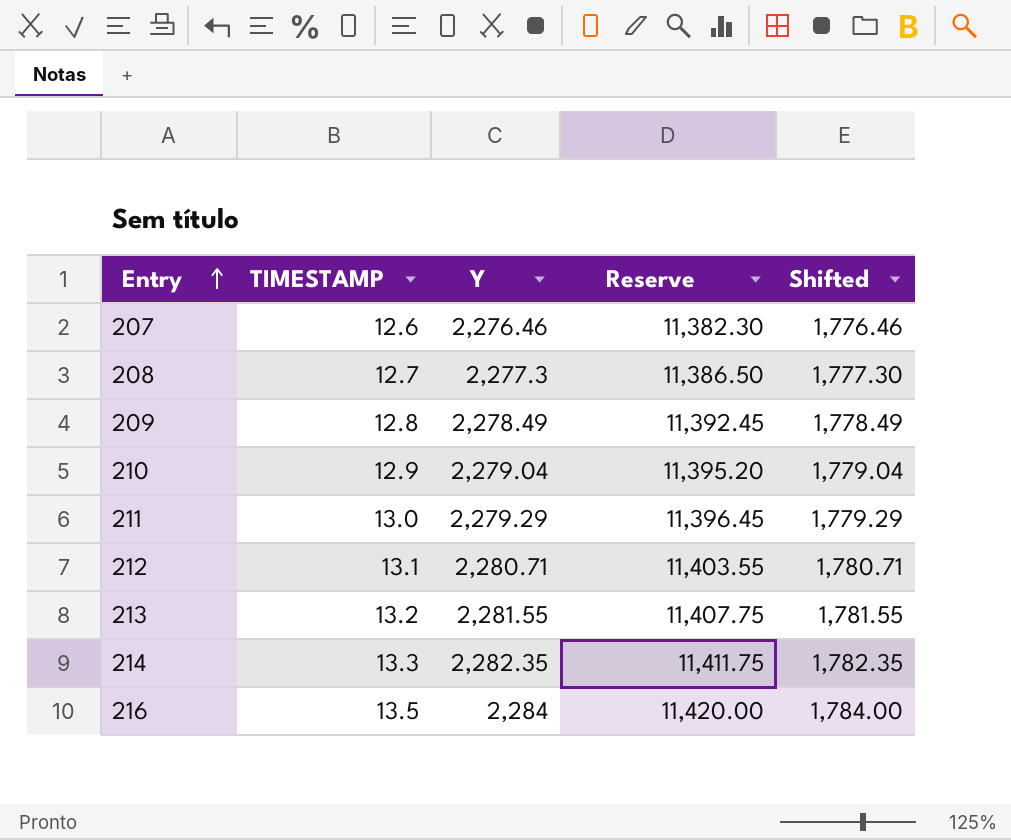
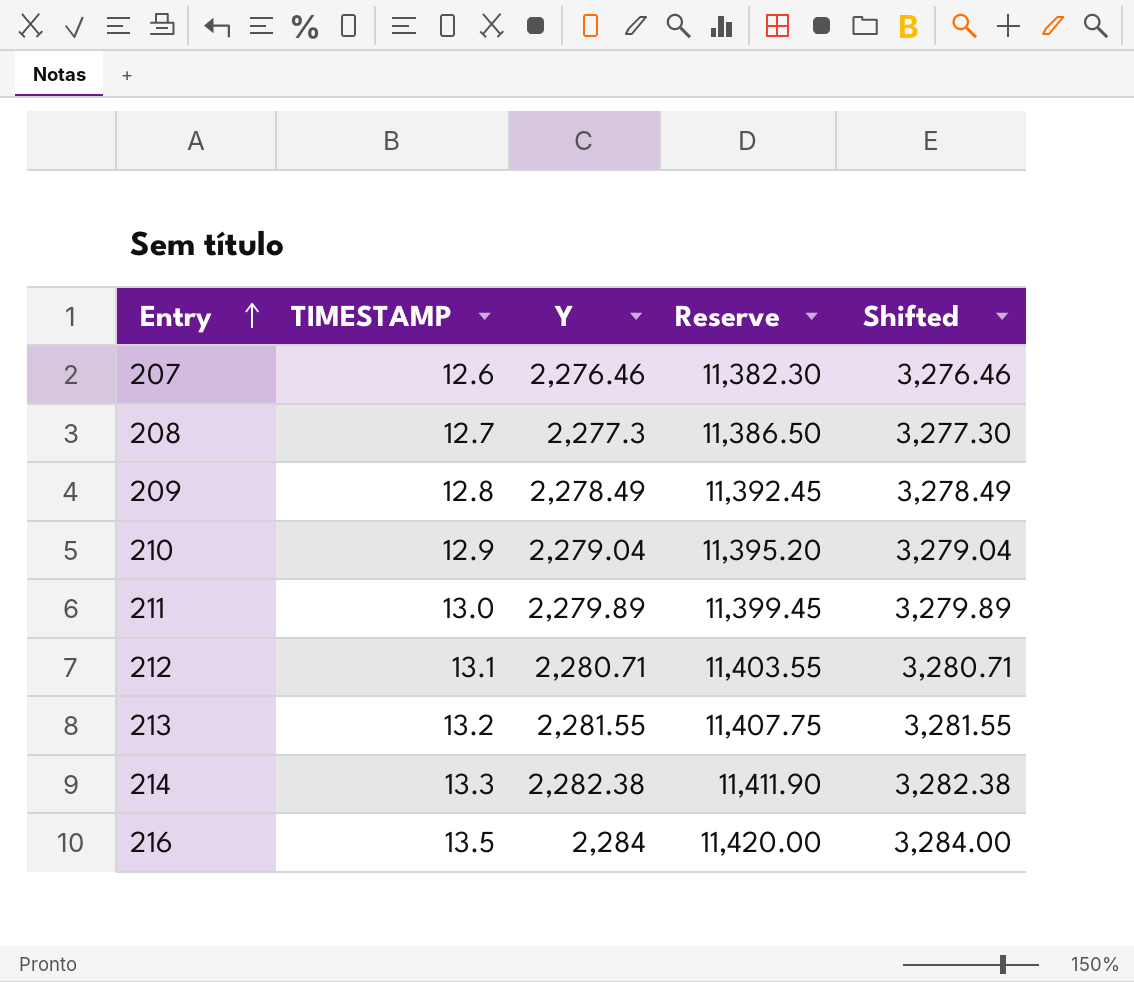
column Shifted | formula: [Y] - 500 -> [Y] + 1000
211 | Y: 2,279.29 -> 2,279.89
211 | Reserve: 11,396.45 -> 11,399.45
214 | Y: 2,282.35 -> 2,282.38
214 | Reserve: 11,411.75 -> 11,411.90

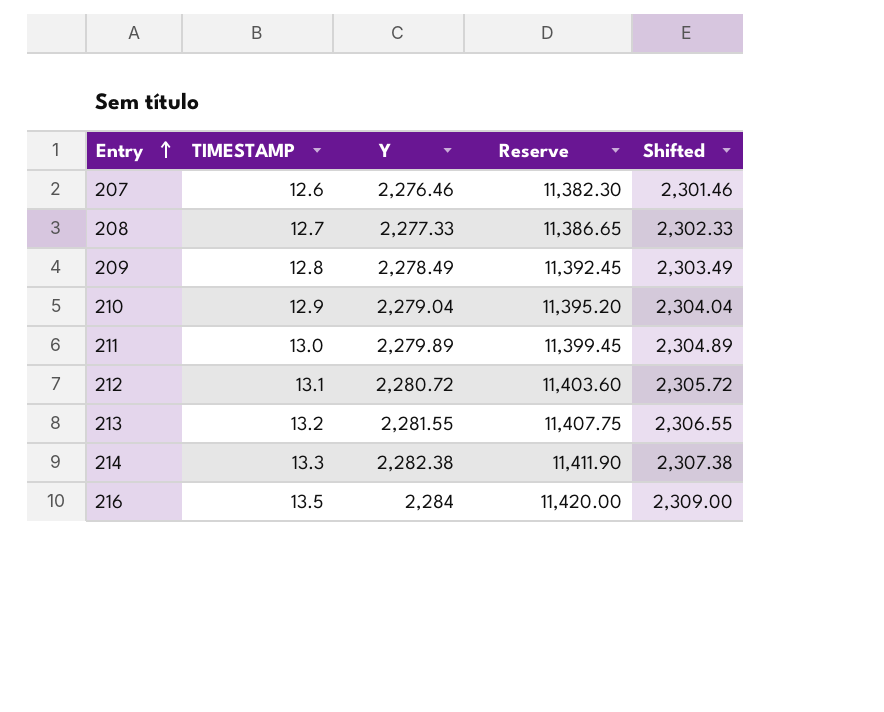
column Shifted | formula: [Y] + 1000 -> [Y] + 25
208 | Y: 2,277.3 -> 2,277.33
208 | Reserve: 11,386.50 -> 11,386.65
212 | Y: 2,280.71 -> 2,280.72
212 | Reserve: 11,403.55 -> 11,403.60

